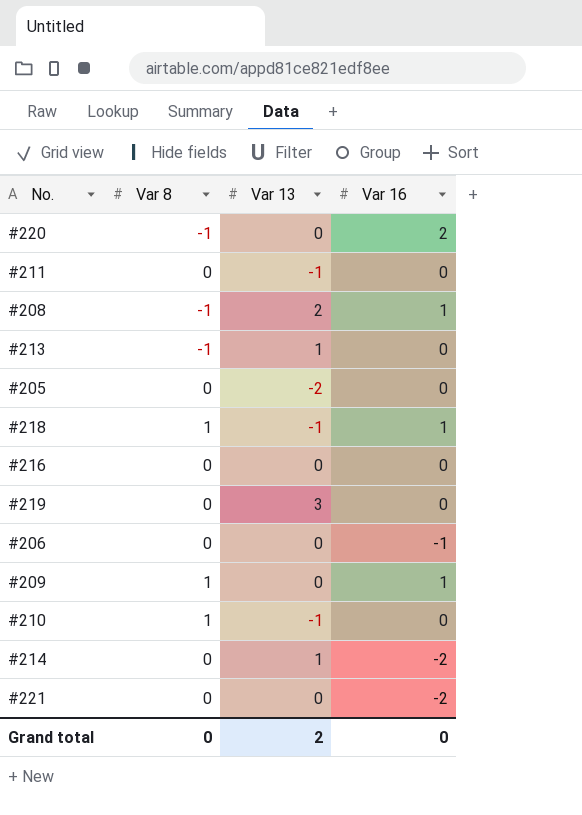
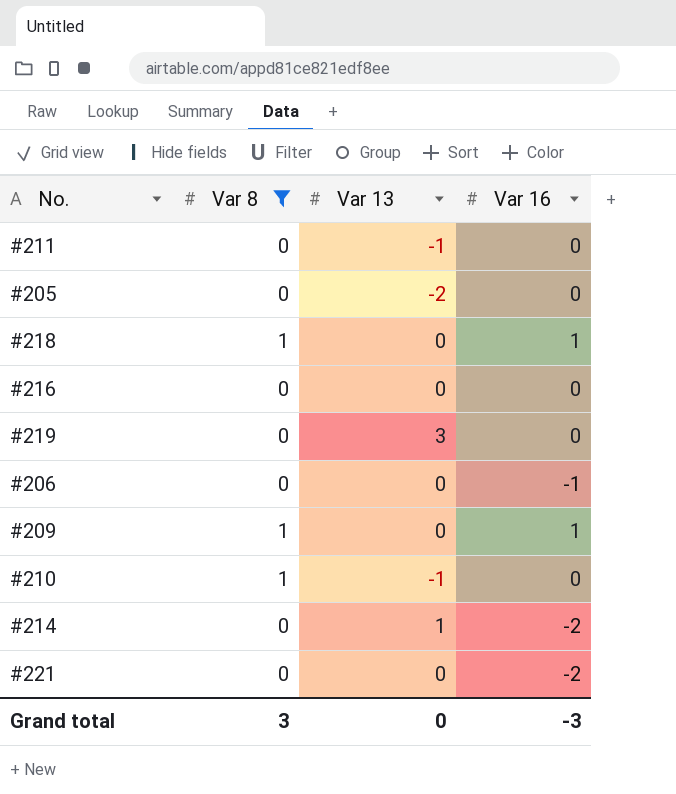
filter: none -> Var 8 != -1
#218 | Var 13: -1 -> 0
Grand total | Var 8: 0 -> 3
Grand total | Var 13: 2 -> 0
Grand total | Var 16: 0 -> -3

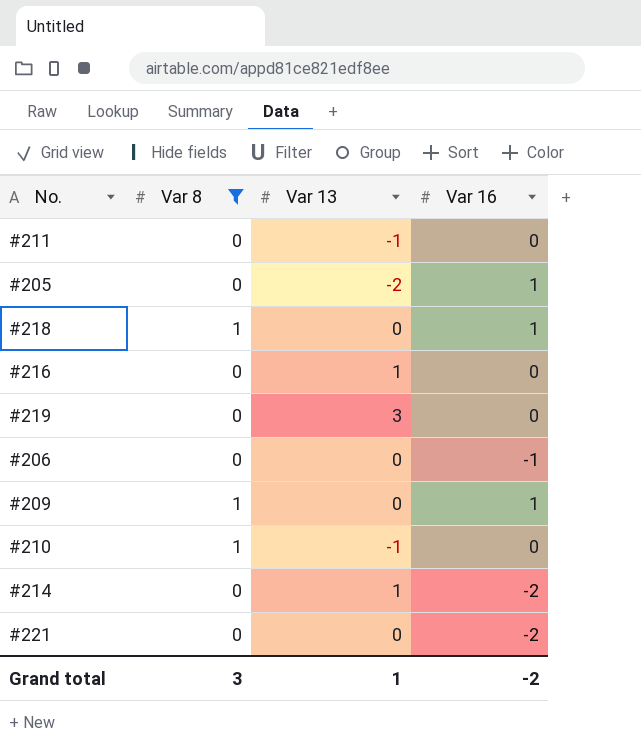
#205 | Var 16: 0 -> 1
#216 | Var 13: 0 -> 1
Grand total | Var 13: 0 -> 1
Grand total | Var 16: -3 -> -2

